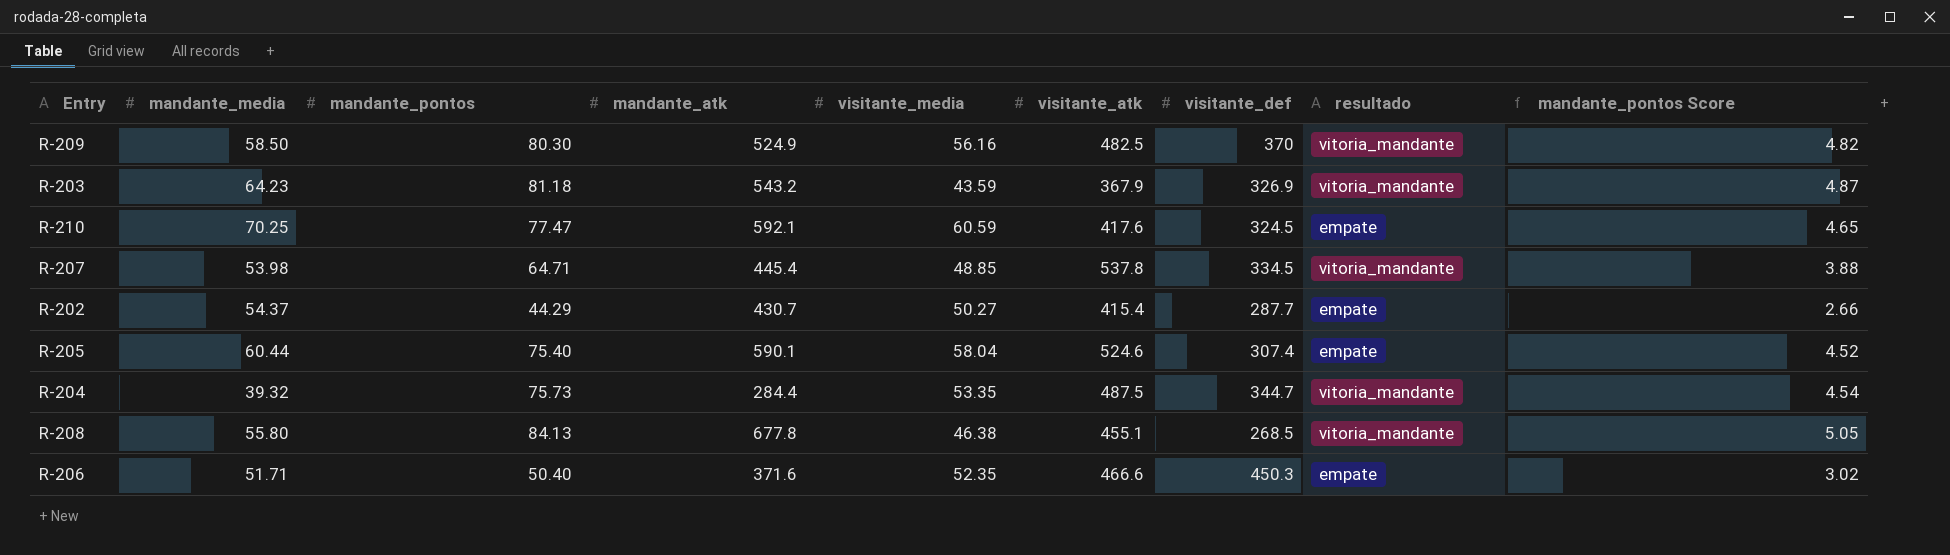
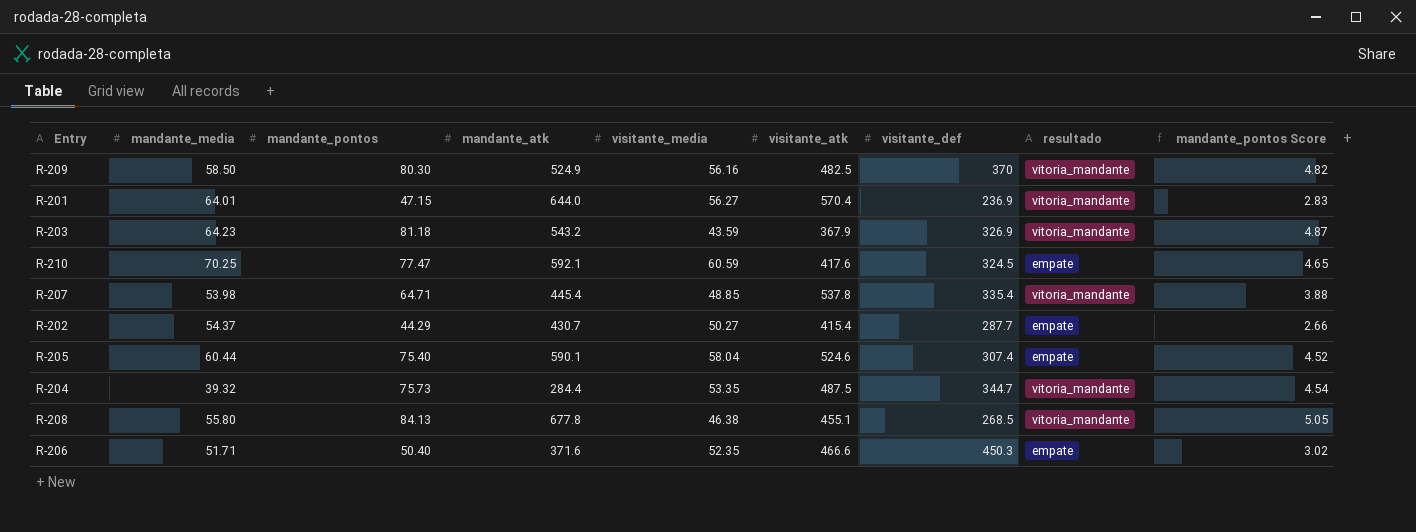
row R-201: none -> 64.01 | 47.15 | 644.0 | 56.27 | 570.4 | 236.9 | vitoria_mandante | 2.83
R-207 | visitante_def: 334.5 -> 335.4

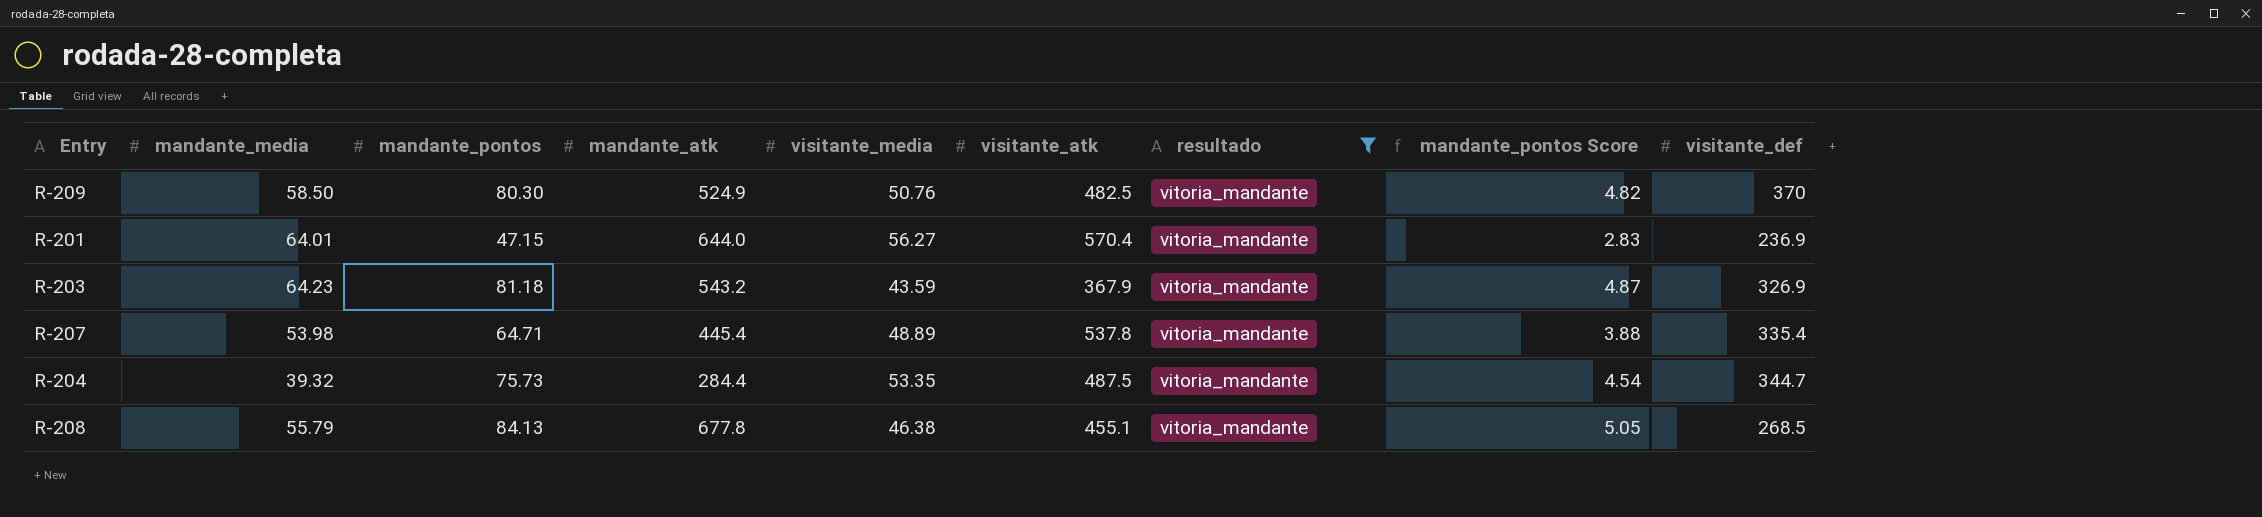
filter: none -> resultado = vitoria_mandante
column visitante_def | position: 7 -> 9
R-209 | visitante_media: 56.16 -> 50.76
R-207 | visitante_media: 48.85 -> 48.89
R-208 | mandante_media: 55.80 -> 55.79

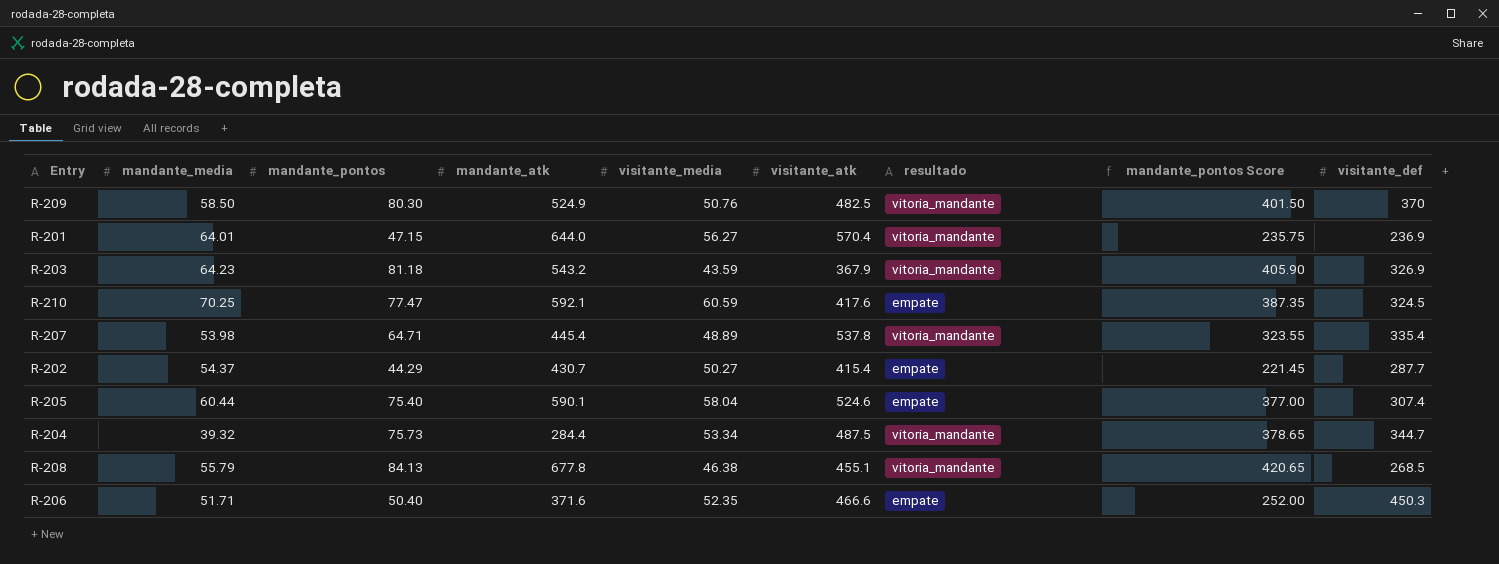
filter: resultado = vitoria_mandante -> none
column mandante_pontos Score | formula: [mandante_pontos] * 0.06 -> [mandante_pontos] * 5
R-204 | visitante_media: 53.35 -> 53.34

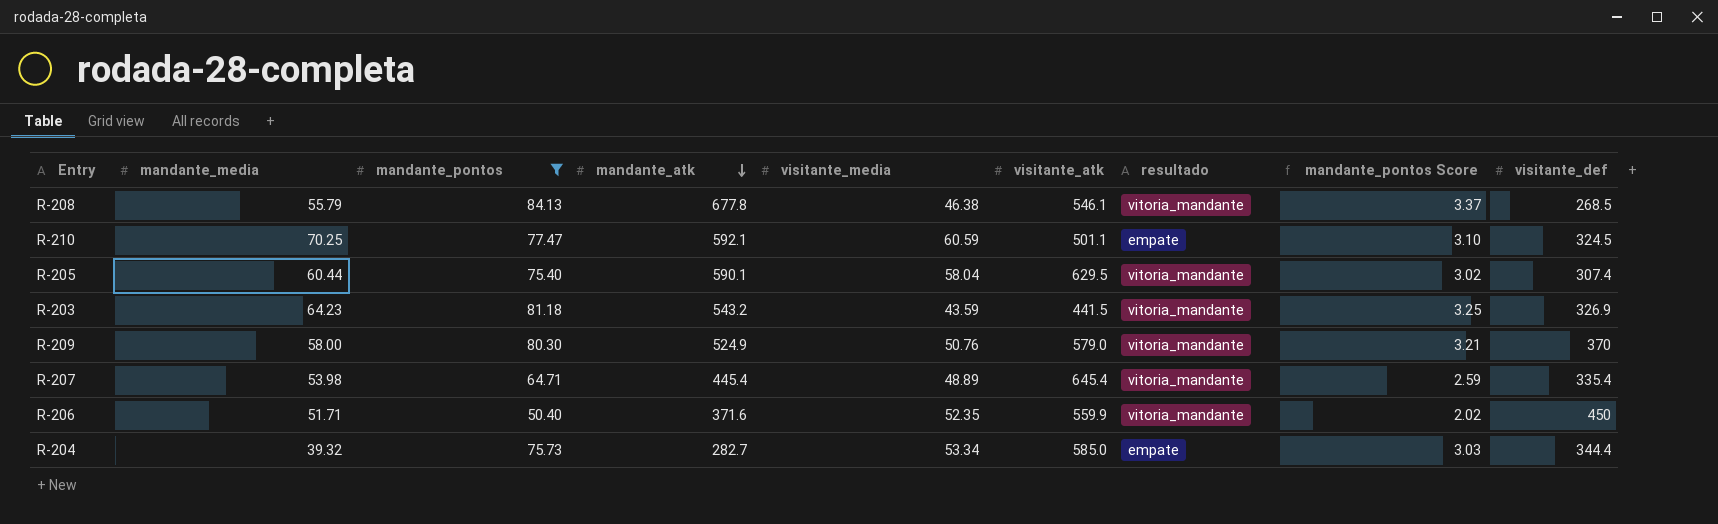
filter: none -> mandante_pontos >= 50.40
row order: none -> mandante_atk descending
column mandante_pontos Score | formula: [mandante_pontos] * 5 -> [mandante_pontos] * 0.04
R-208 | visitante_atk: 455.1 -> 546.1
R-210 | visitante_atk: 417.6 -> 501.1
R-205 | visitante_atk: 524.6 -> 629.5
R-205 | resultado: empate -> vitoria_mandante
R-203 | visitante_atk: 367.9 -> 441.5
R-209 | mandante_media: 58.50 -> 58.00
R-209 | visitante_atk: 482.5 -> 579.0
R-207 | visitante_atk: 537.8 -> 645.4
R-206 | visitante_atk: 466.6 -> 559.9
R-206 | resultado: empate -> vitoria_mandante
R-206 | visitante_def: 450.3 -> 450
R-204 | mandante_atk: 284.4 -> 282.7
R-204 | visitante_atk: 487.5 -> 585.0
R-204 | resultado: vitoria_mandante -> empate
R-204 | visitante_def: 344.7 -> 344.4

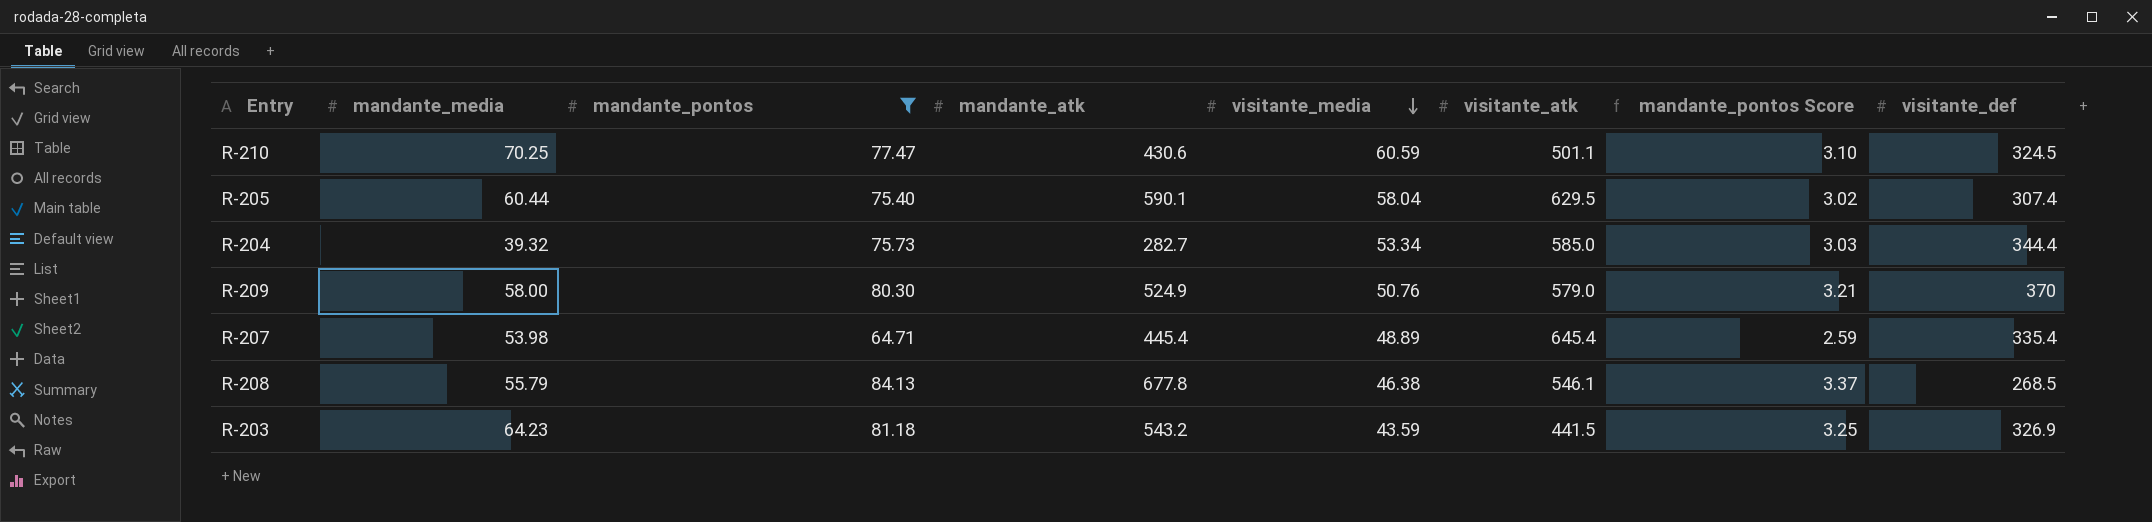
row order: mandante_atk descending -> visitante_media descending
column resultado | position: 7 -> none
row R-206: 51.71 | 50.40 | 371.6 | 52.35 | 559.9 | vitoria_mandante | 2.02 | 450 -> none
R-210 | mandante_atk: 592.1 -> 430.6

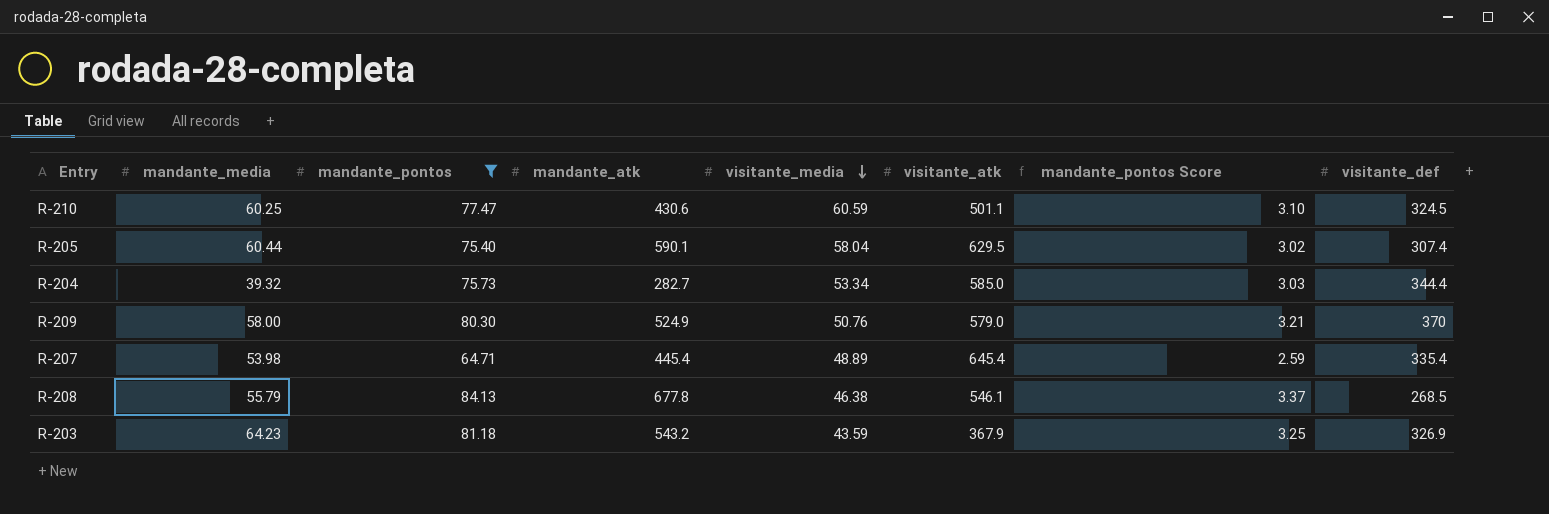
R-210 | mandante_media: 70.25 -> 60.25
R-203 | visitante_atk: 441.5 -> 367.9

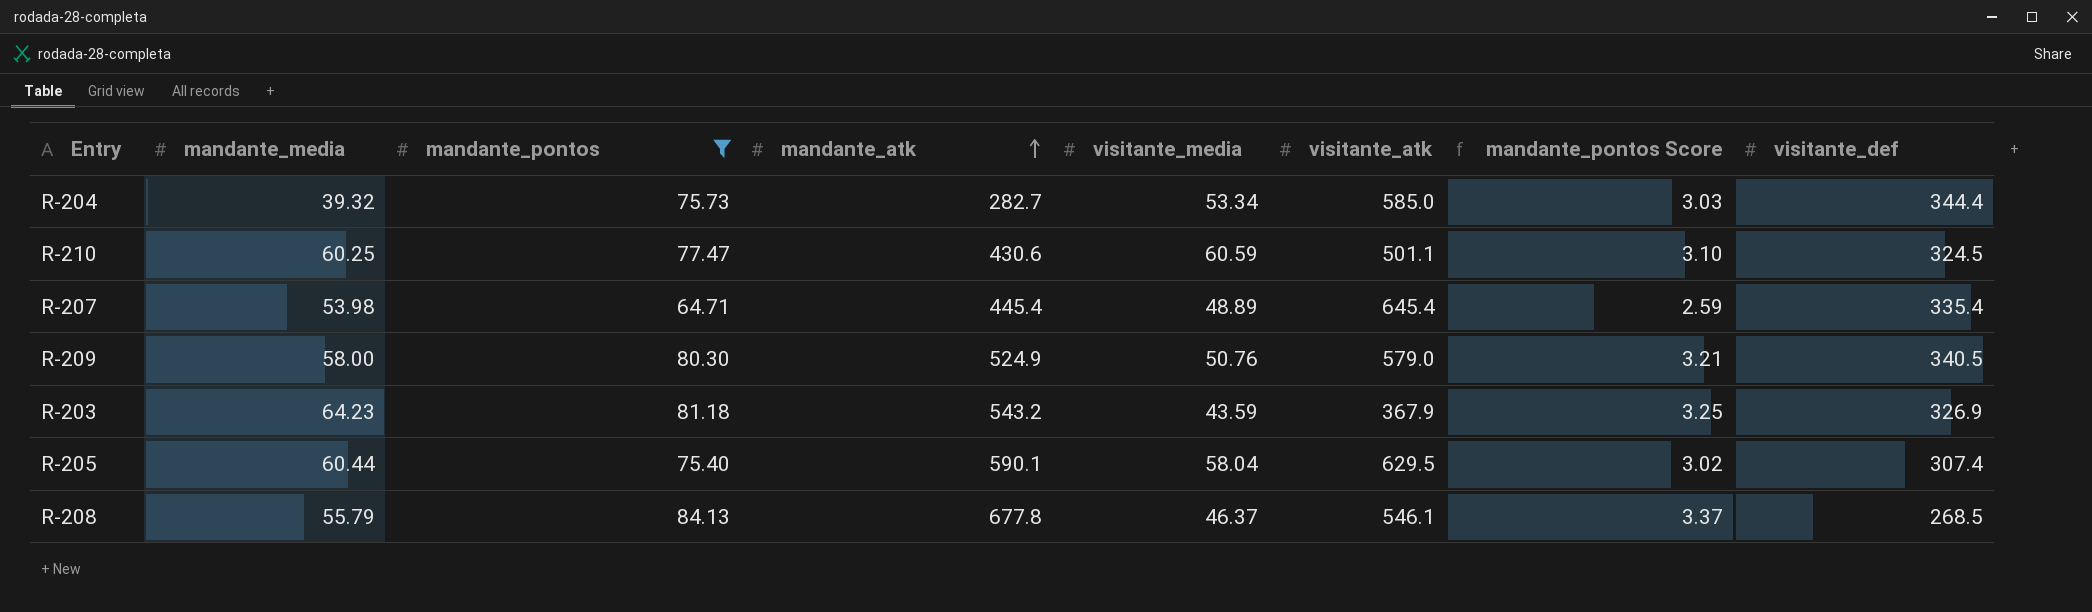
row order: visitante_media descending -> mandante_atk ascending
R-209 | visitante_def: 370 -> 340.5
R-208 | visitante_media: 46.38 -> 46.37

